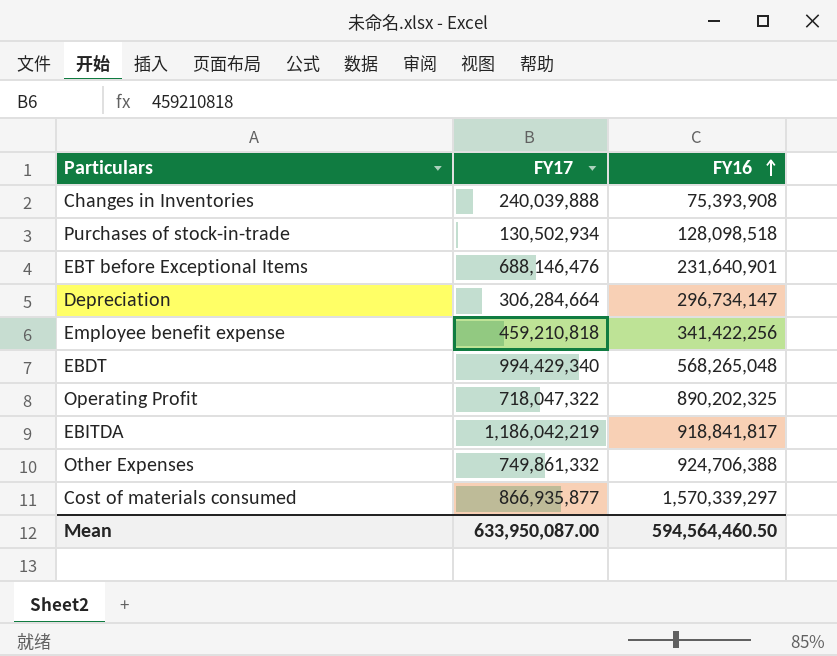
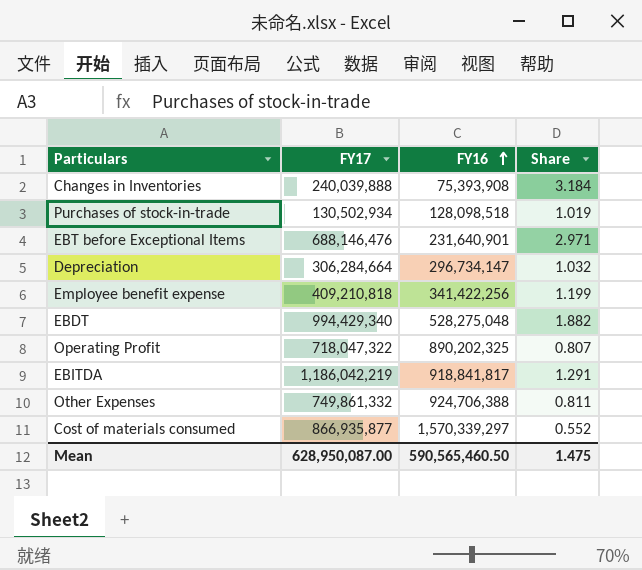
column Share | formula: none -> [FY17] / [FY16]
Employee benefit expense | FY17: 459,210,818 -> 409,210,818
EBDT | FY16: 568,265,048 -> 528,275,048
Mean | FY17: 633,950,087.00 -> 628,950,087.00
Mean | FY16: 594,564,460.50 -> 590,565,460.50

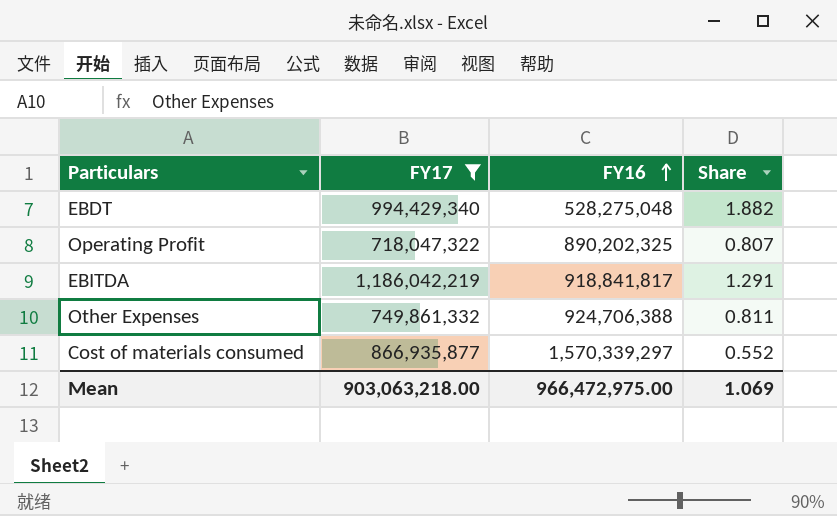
filter: none -> FY17 >= 718,047,322
Mean | FY17: 628,950,087.00 -> 903,063,218.00
Mean | FY16: 590,565,460.50 -> 966,472,975.00
Mean | Share: 1.475 -> 1.069

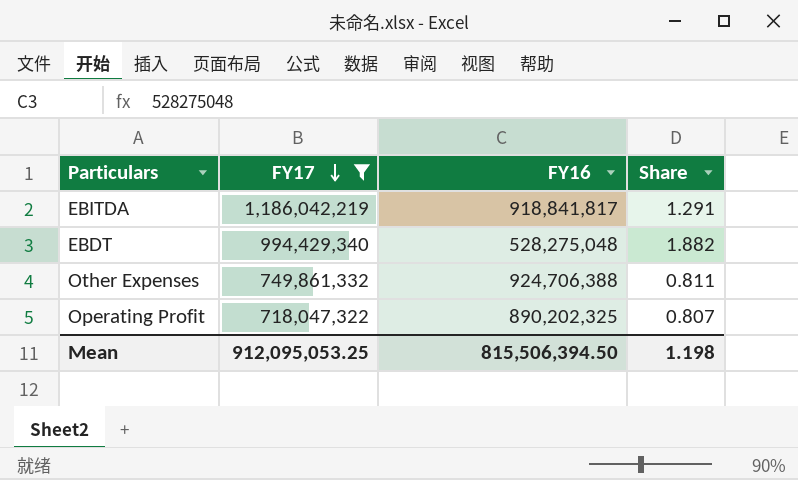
row order: FY16 ascending -> FY17 descending
row Cost of materials consumed: 866,935,877 | 1,570,339,297 | 0.552 -> none
Mean | FY17: 903,063,218.00 -> 912,095,053.25
Mean | FY16: 966,472,975.00 -> 815,506,394.50
Mean | Share: 1.069 -> 1.198

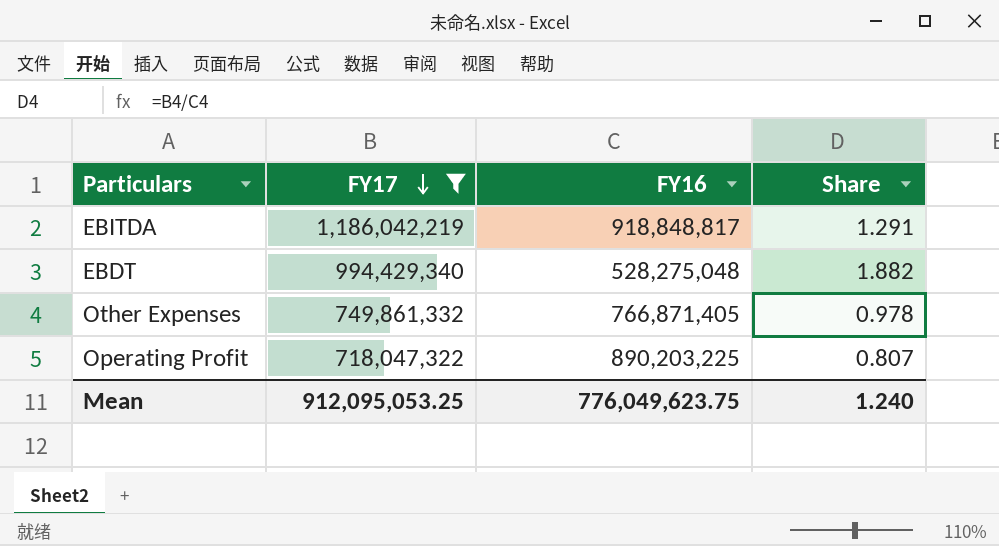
EBITDA | FY16: 918,841,817 -> 918,848,817
Other Expenses | FY16: 924,706,388 -> 766,871,405
Other Expenses | Share: 0.811 -> 0.978
Operating Profit | FY16: 890,202,325 -> 890,203,225
Mean | FY16: 815,506,394.50 -> 776,049,623.75
Mean | Share: 1.198 -> 1.240

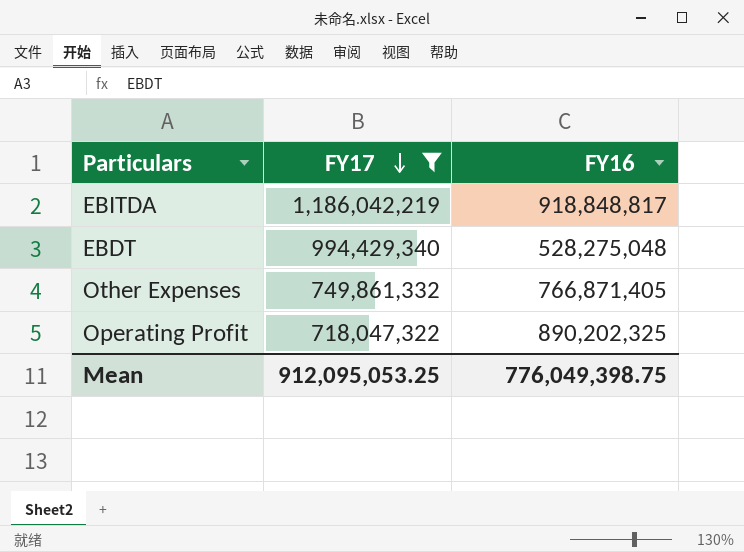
column Share | formula: [FY17] / [FY16] -> none
Operating Profit | FY16: 890,203,225 -> 890,202,325
Mean | FY16: 776,049,623.75 -> 776,049,398.75

